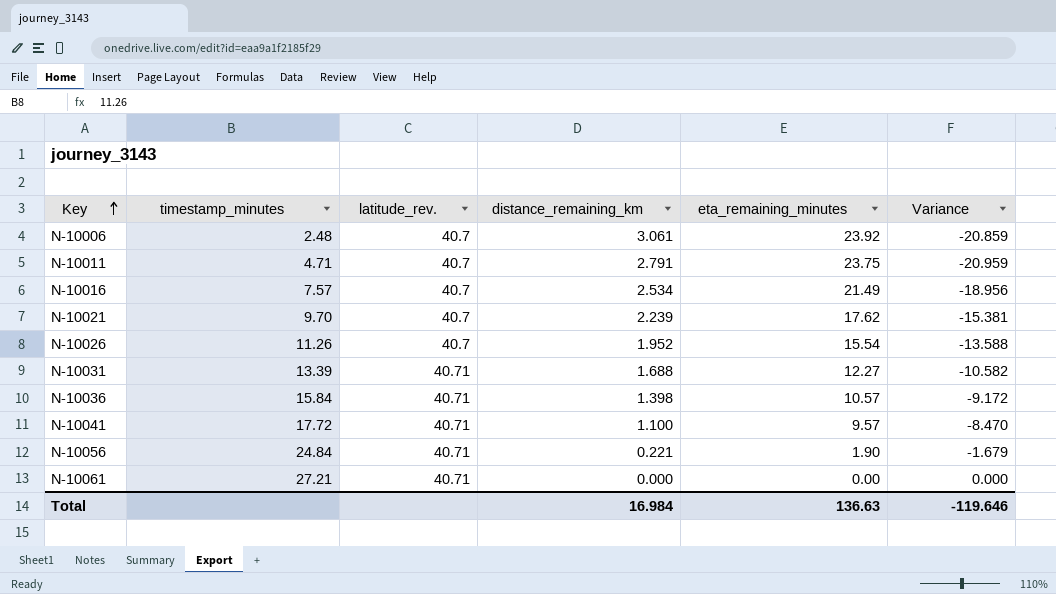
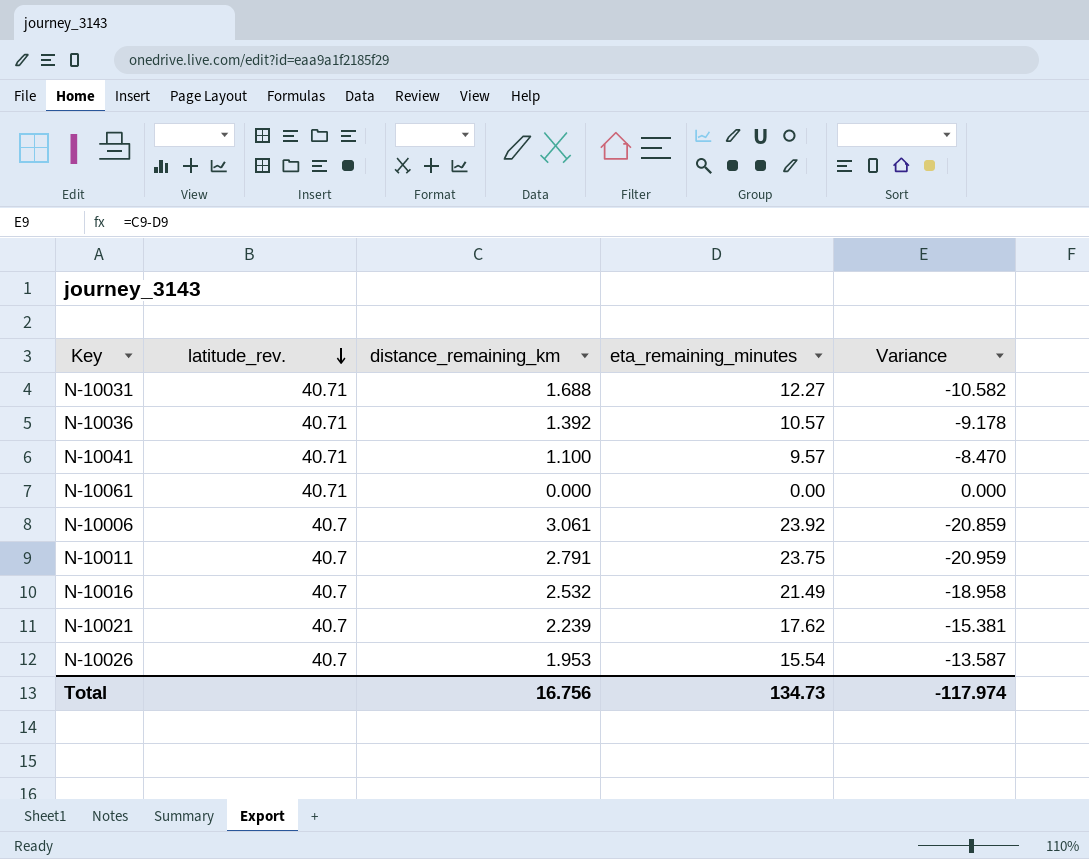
row order: Key ascending -> latitude_rev. descending
column timestamp_minutes | position: 2 -> none
row N-10056: 24.84 | 40.71 | 0.221 | 1.90 | -1.679 -> none
N-10036 | distance_remaining_km: 1.398 -> 1.392
N-10036 | Variance: -9.172 -> -9.178
N-10016 | distance_remaining_km: 2.534 -> 2.532
N-10016 | Variance: -18.956 -> -18.958
N-10026 | distance_remaining_km: 1.952 -> 1.953
N-10026 | Variance: -13.588 -> -13.587
Total | distance_remaining_km: 16.984 -> 16.756
Total | eta_remaining_minutes: 136.63 -> 134.73
Total | Variance: -119.646 -> -117.974

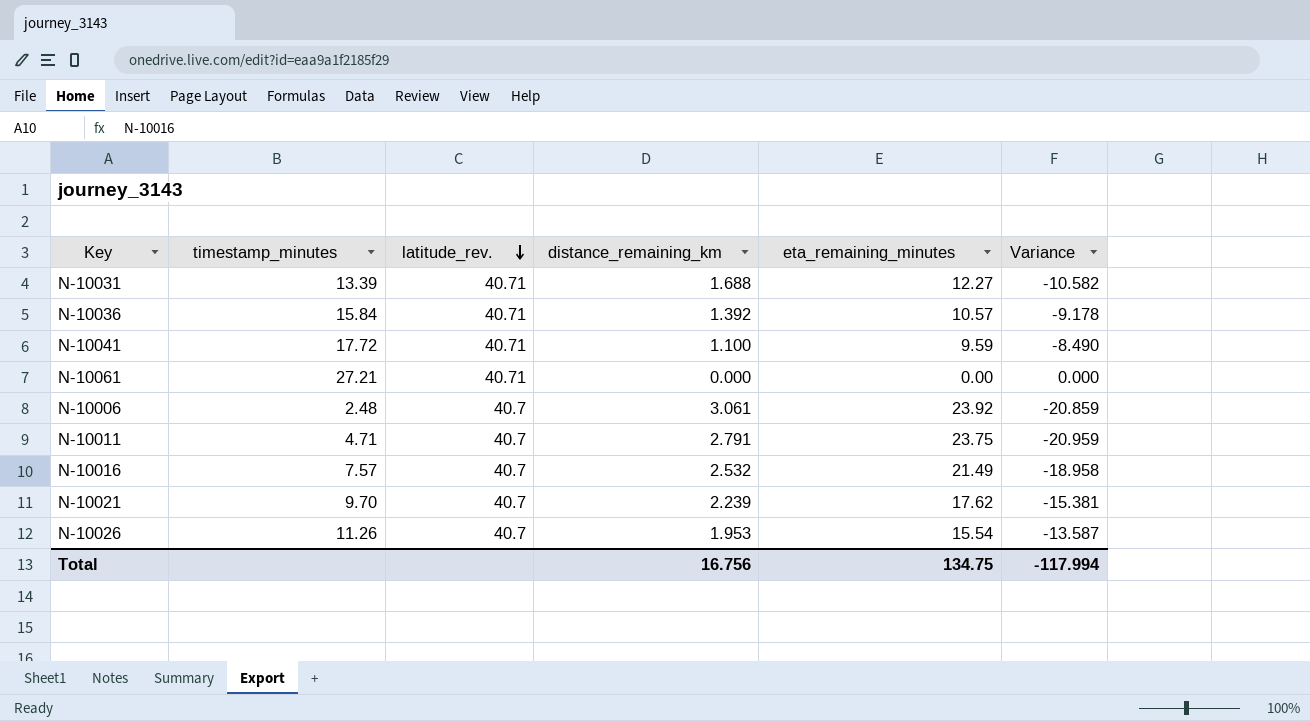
column timestamp_minutes | position: none -> 2
N-10041 | eta_remaining_minutes: 9.57 -> 9.59
N-10041 | Variance: -8.470 -> -8.490
Total | eta_remaining_minutes: 134.73 -> 134.75
Total | Variance: -117.974 -> -117.994

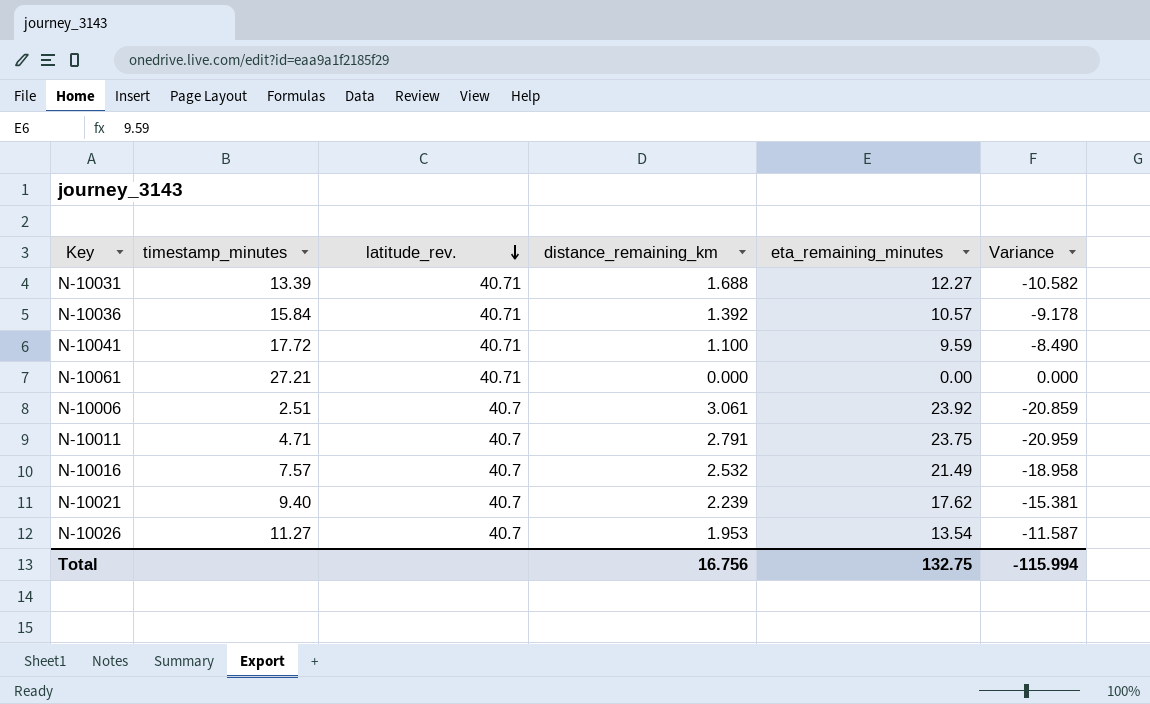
N-10006 | timestamp_minutes: 2.48 -> 2.51
N-10021 | timestamp_minutes: 9.70 -> 9.40
N-10026 | timestamp_minutes: 11.26 -> 11.27
N-10026 | eta_remaining_minutes: 15.54 -> 13.54
N-10026 | Variance: -13.587 -> -11.587
Total | eta_remaining_minutes: 134.75 -> 132.75
Total | Variance: -117.994 -> -115.994

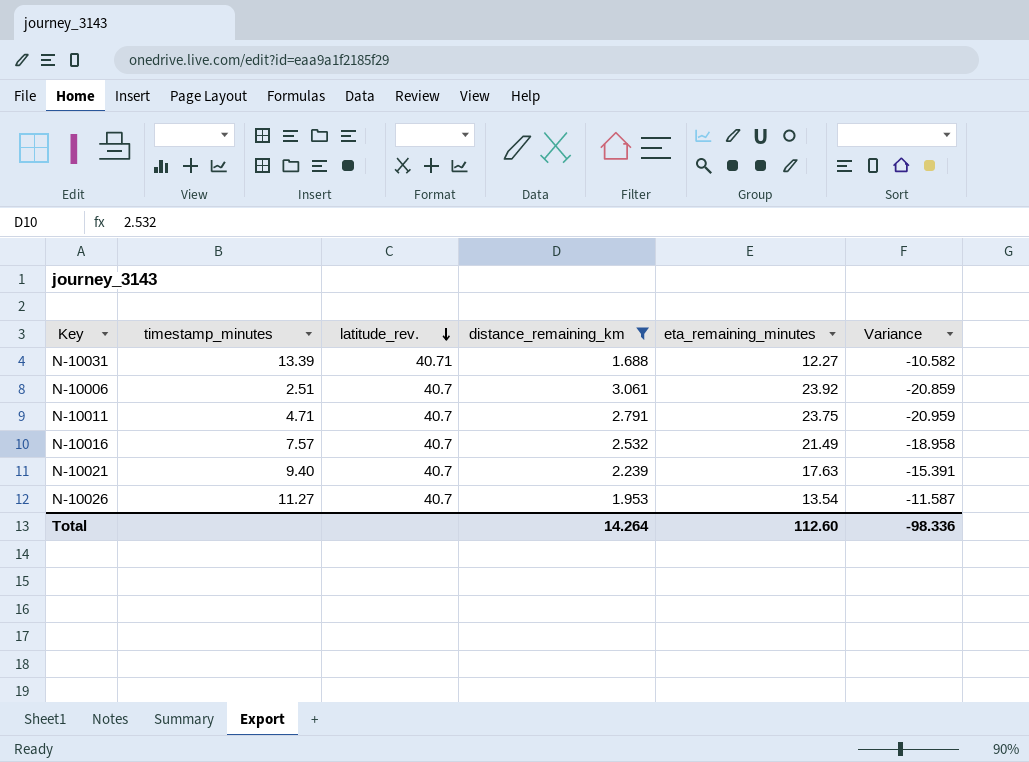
filter: none -> distance_remaining_km >= 1.688
N-10021 | eta_remaining_minutes: 17.62 -> 17.63
N-10021 | Variance: -15.381 -> -15.391
Total | distance_remaining_km: 16.756 -> 14.264
Total | eta_remaining_minutes: 132.75 -> 112.60
Total | Variance: -115.994 -> -98.336

